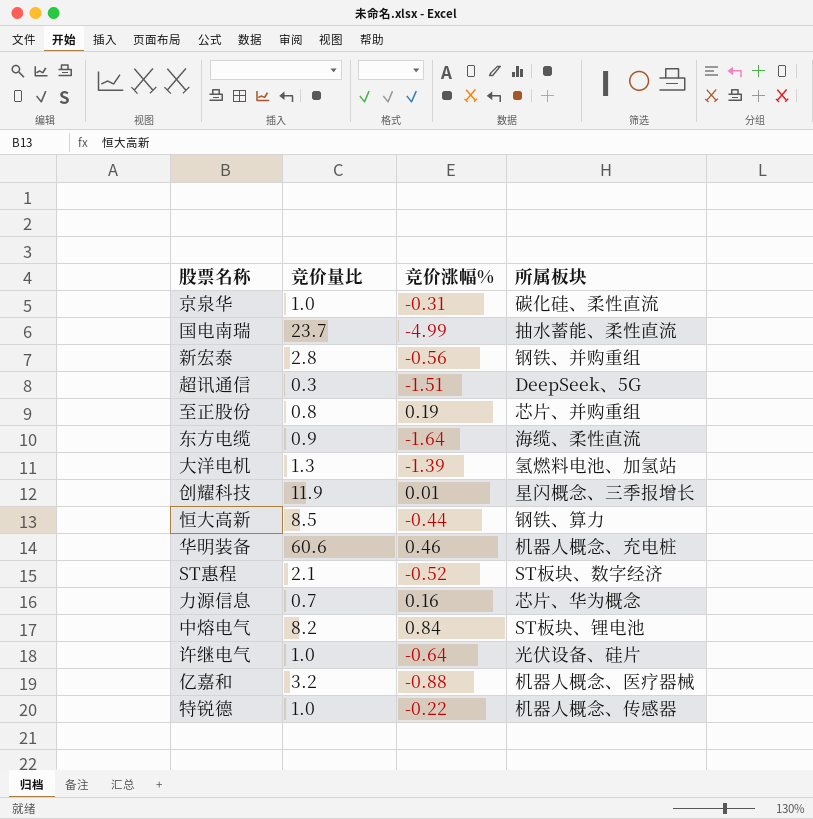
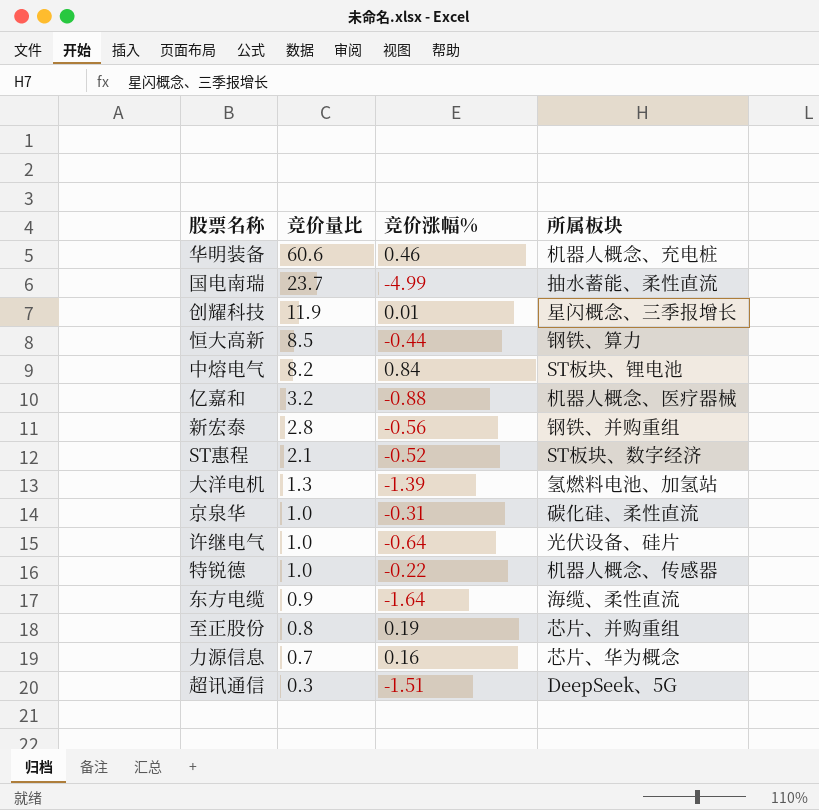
row order: none -> 竞价量比 descending

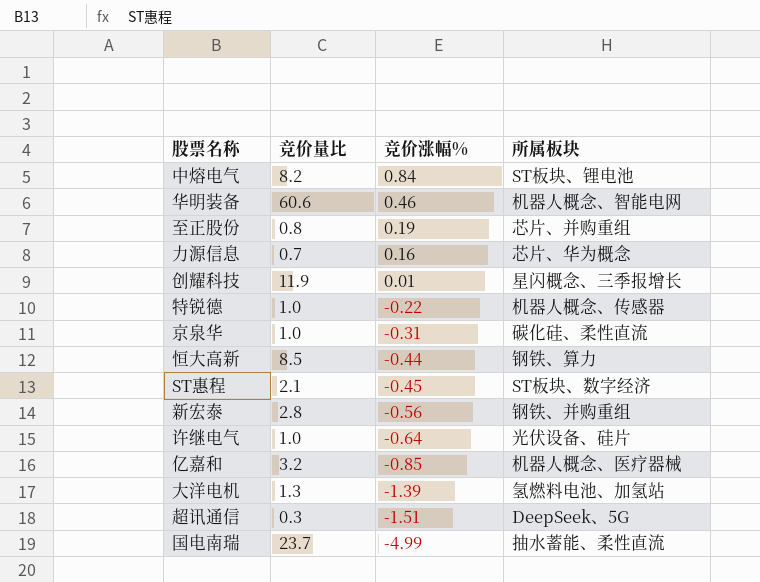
row order: 竞价量比 descending -> 竞价涨幅% descending
row 东方电缆: 0.9 | -1.64 | 海缆、柔性直流 -> none
华明装备 | 所属板块: 机器人概念、充电桩 -> 机器人概念、智能电网
ST惠程 | 竞价涨幅%: -0.52 -> -0.45
亿嘉和 | 竞价涨幅%: -0.88 -> -0.85

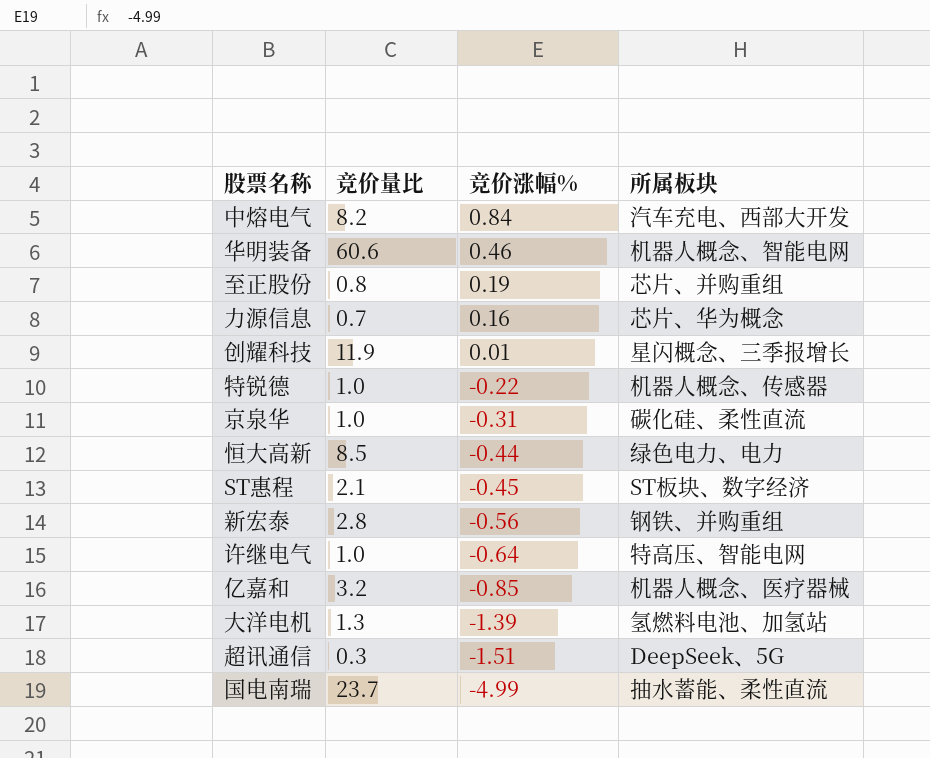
中熔电气 | 所属板块: ST板块、锂电池 -> 汽车充电、西部大开发
恒大高新 | 所属板块: 钢铁、算力 -> 绿色电力、电力
许继电气 | 所属板块: 光伏设备、硅片 -> 特高压、智能电网

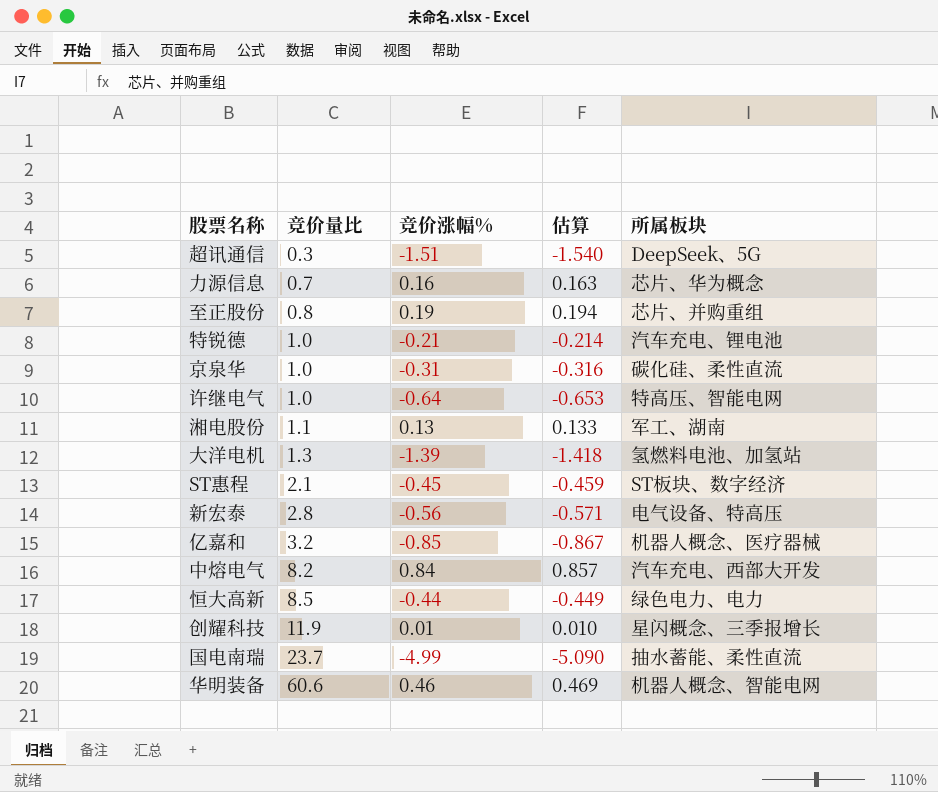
row order: 竞价涨幅% descending -> 竞价量比 ascending
column 估算 | formula: none -> [竞价涨幅%] * 1.02
特锐德 | 竞价涨幅%: -0.22 -> -0.21
特锐德 | 所属板块: 机器人概念、传感器 -> 汽车充电、锂电池
row 湘电股份: none -> 1.1 | 0.13 | 0.133 | 军工、湖南
新宏泰 | 所属板块: 钢铁、并购重组 -> 电气设备、特高压

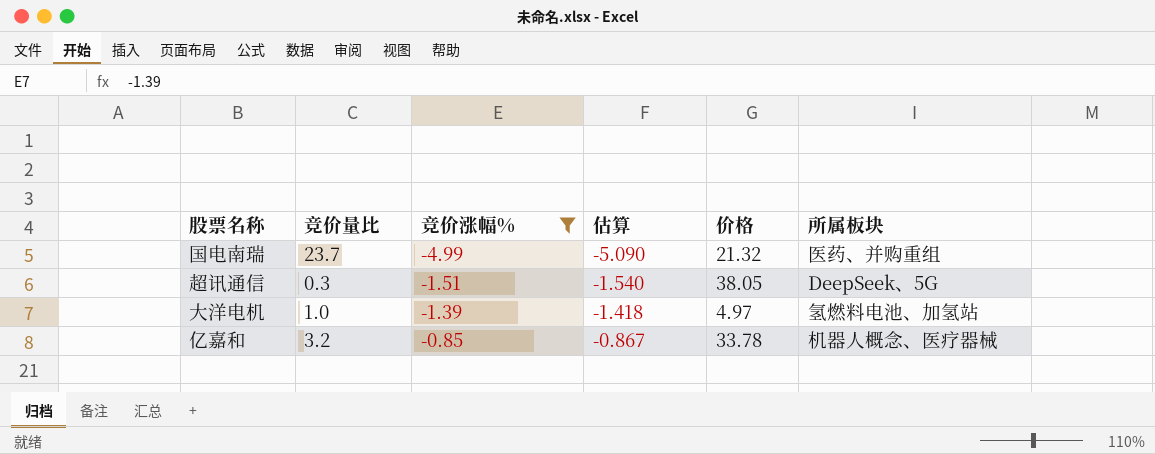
filter: none -> 竞价涨幅% <= -0.85
row order: 竞价量比 ascending -> 竞价涨幅% ascending
column 价格 | position: none -> 5
国电南瑞 | 所属板块: 抽水蓄能、柔性直流 -> 医药、并购重组
大洋电机 | 竞价量比: 1.3 -> 1.0

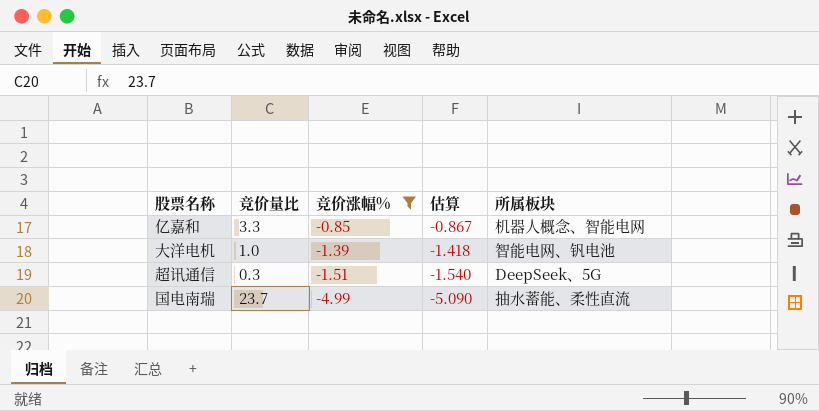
row order: 竞价涨幅% ascending -> 竞价涨幅% descending
column 价格 | position: 5 -> none
亿嘉和 | 竞价量比: 3.2 -> 3.3
亿嘉和 | 所属板块: 机器人概念、医疗器械 -> 机器人概念、智能电网
大洋电机 | 所属板块: 氢燃料电池、加氢站 -> 智能电网、钒电池
国电南瑞 | 所属板块: 医药、并购重组 -> 抽水蓄能、柔性直流

